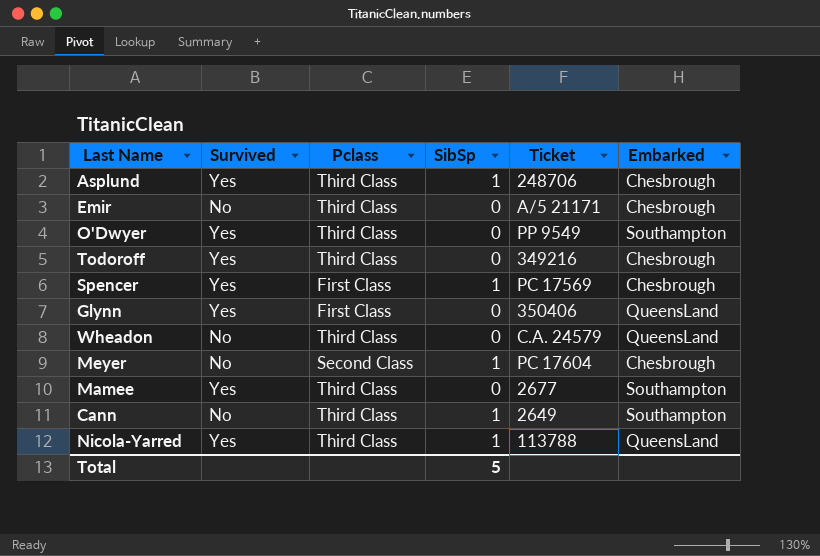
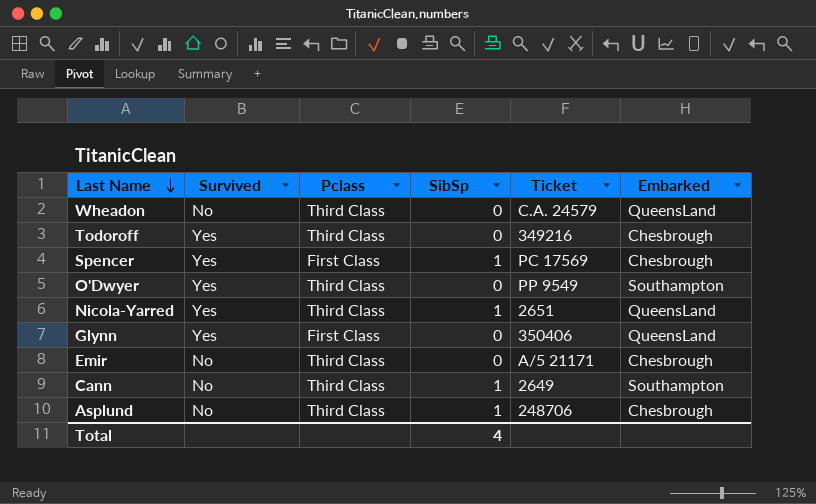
row order: none -> Last Name descending
row Meyer: No | Second Class | 1 | PC 17604 | Chesbrough -> none
row Mamee: Yes | Third Class | 0 | 2677 | Southampton -> none
Nicola-Yarred | Ticket: 113788 -> 2651
Asplund | Survived: Yes -> No
Total | SibSp: 5 -> 4

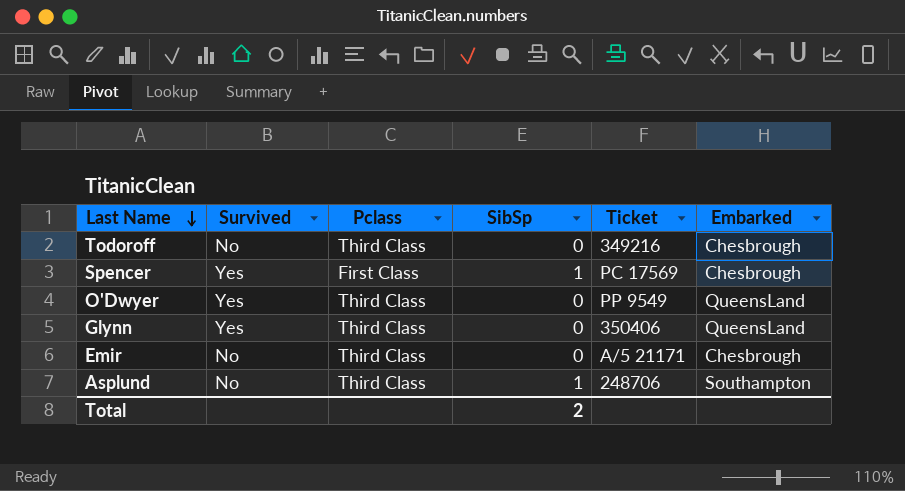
row Wheadon: No | Third Class | 0 | C.A. 24579 | QueensLand -> none
row Nicola-Yarred: Yes | Third Class | 1 | 2651 | QueensLand -> none
row Cann: No | Third Class | 1 | 2649 | Southampton -> none
Todoroff | Survived: Yes -> No
O'Dwyer | Embarked: Southampton -> QueensLand
Glynn | Pclass: First Class -> Third Class
Asplund | Embarked: Chesbrough -> Southampton
Total | SibSp: 4 -> 2

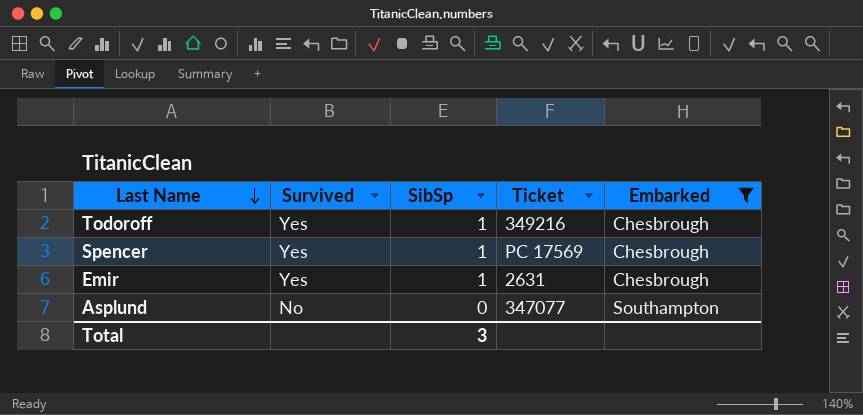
filter: none -> Embarked != QueensLand
column Pclass | position: 3 -> none
Todoroff | Survived: No -> Yes
Todoroff | SibSp: 0 -> 1
Emir | Survived: No -> Yes
Emir | SibSp: 0 -> 1
Emir | Ticket: A/5 21171 -> 2631
Asplund | SibSp: 1 -> 0
Asplund | Ticket: 248706 -> 347077
Total | SibSp: 2 -> 3

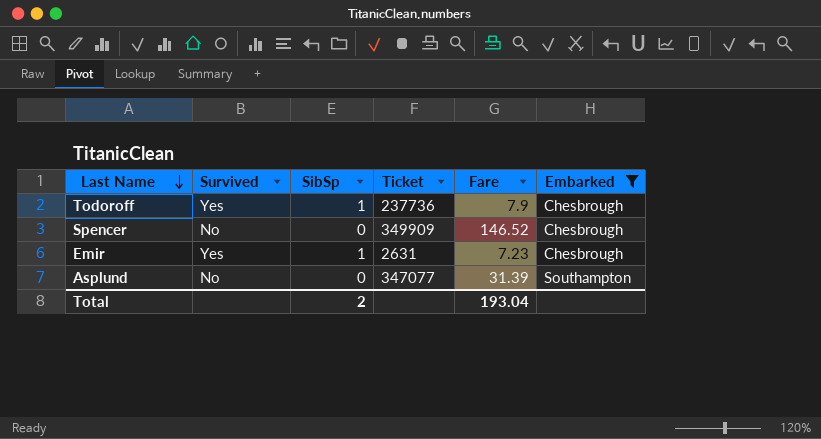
column Fare | position: none -> 5
Todoroff | Ticket: 349216 -> 237736
Spencer | Survived: Yes -> No
Spencer | SibSp: 1 -> 0
Spencer | Ticket: PC 17569 -> 349909
Total | SibSp: 3 -> 2

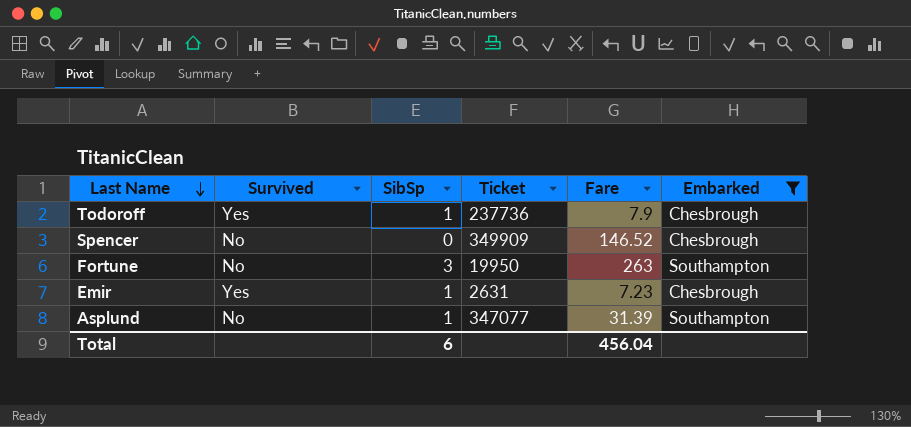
row Fortune: none -> No | 3 | 19950 | 263 | Southampton
Asplund | SibSp: 0 -> 1
Total | SibSp: 2 -> 6
Total | Fare: 193.04 -> 456.04

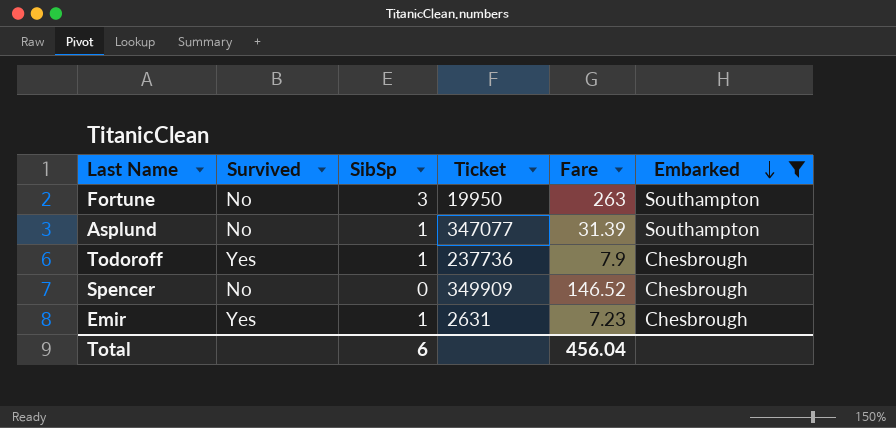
row order: Last Name descending -> Embarked descending

